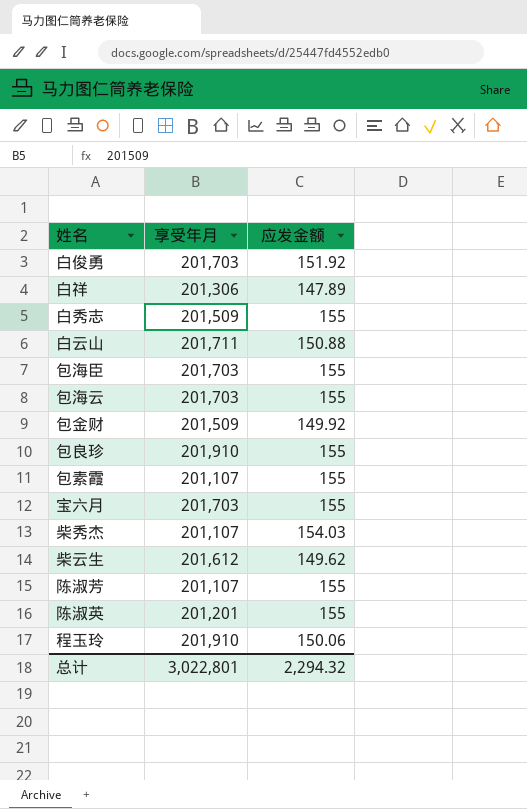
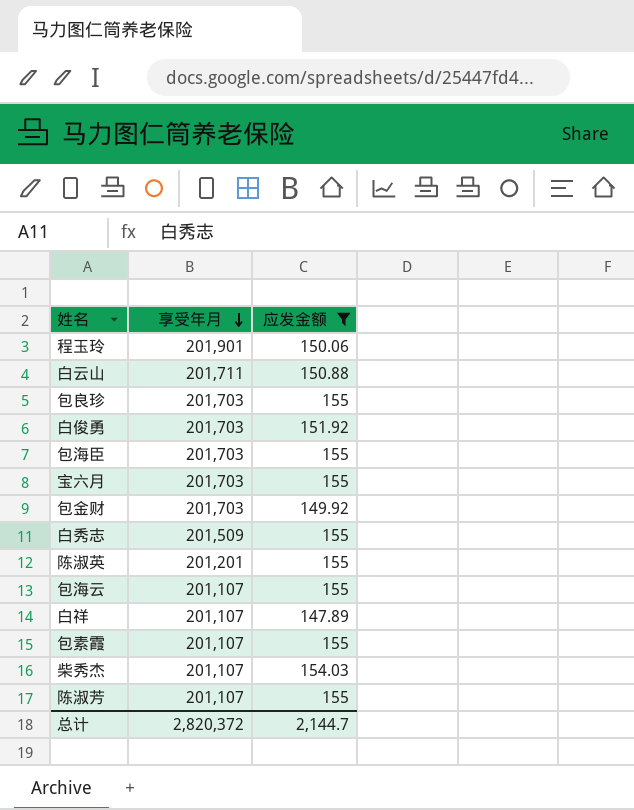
filter: none -> 应发金额 != 149.62
row order: none -> 享受年月 descending
程玉玲 | 享受年月: 201,910 -> 201,901
包良珍 | 享受年月: 201,910 -> 201,703
包金财 | 享受年月: 201,509 -> 201,703
包海云 | 享受年月: 201,703 -> 201,107
白祥 | 享受年月: 201,306 -> 201,107
总计 | 享受年月: 3,022,801 -> 2,820,372
总计 | 应发金额: 2,294.32 -> 2,144.7

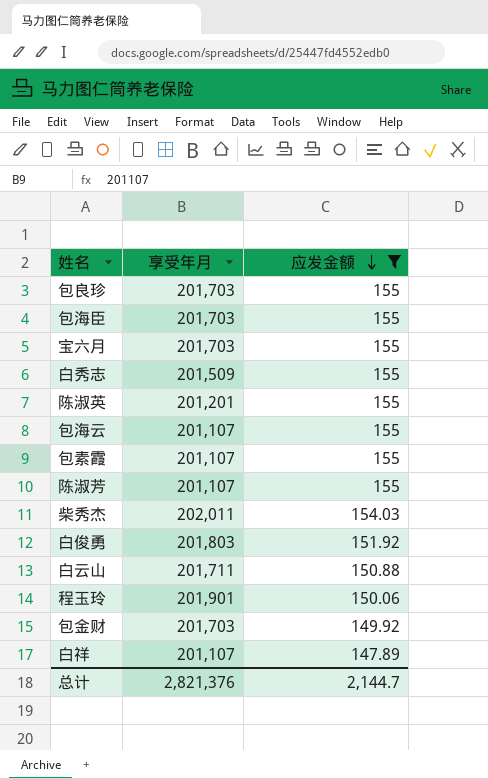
row order: 享受年月 descending -> 应发金额 descending
柴秀杰 | 享受年月: 201,107 -> 202,011
白俊勇 | 享受年月: 201,703 -> 201,803
总计 | 享受年月: 2,820,372 -> 2,821,376

